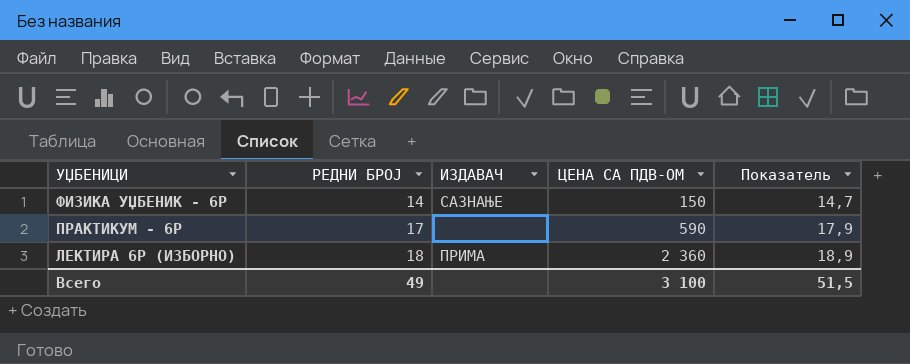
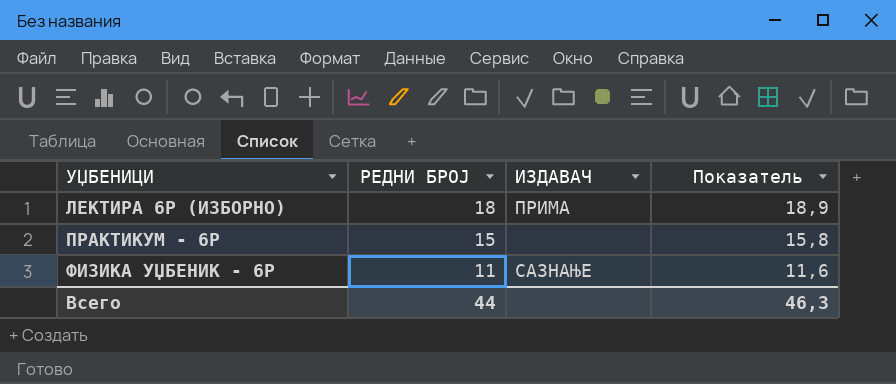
row order: УЏБЕНИЦИ descending -> УЏБЕНИЦИ ascending
column ЦЕНА СА ПДВ-ОМ | position: 4 -> none
ПРАКТИКУМ - 6Р | РЕДНИ БРОЈ: 17 -> 15
ПРАКТИКУМ - 6Р | Показатель: 17,9 -> 15,8
ФИЗИКА УЏБЕНИК - 6Р | РЕДНИ БРОЈ: 14 -> 11
ФИЗИКА УЏБЕНИК - 6Р | Показатель: 14,7 -> 11,6
Всего | РЕДНИ БРОЈ: 49 -> 44
Всего | Показатель: 51,5 -> 46,3

